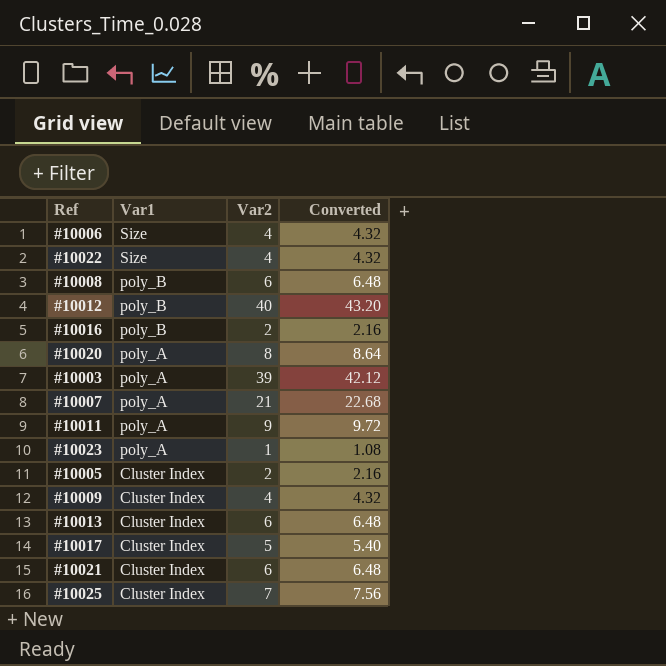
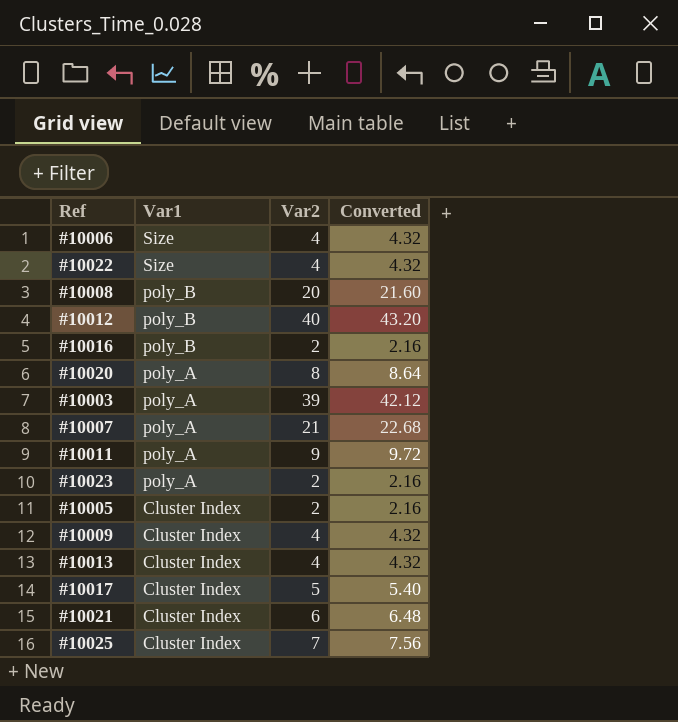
#10008 | Var2: 6 -> 20
#10008 | Converted: 6.48 -> 21.60
#10023 | Var2: 1 -> 2
#10023 | Converted: 1.08 -> 2.16
#10013 | Var2: 6 -> 4
#10013 | Converted: 6.48 -> 4.32

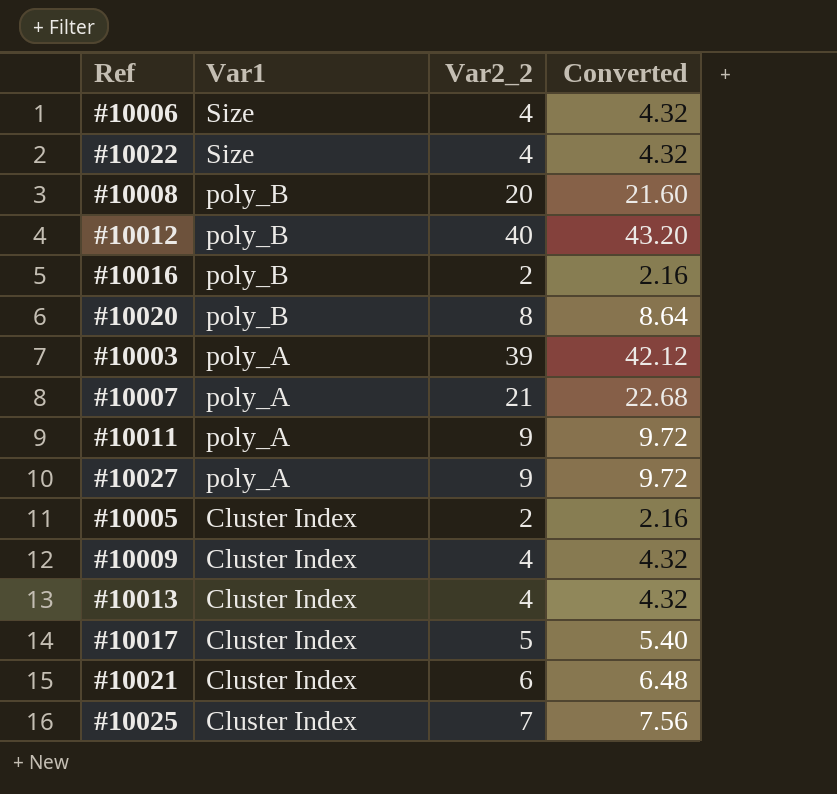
column name: Var2 -> Var2_2
row #10023: poly_A | 2 | 2.16 -> none
#10020 | Var1: poly_A -> poly_B
row #10027: none -> poly_A | 9 | 9.72

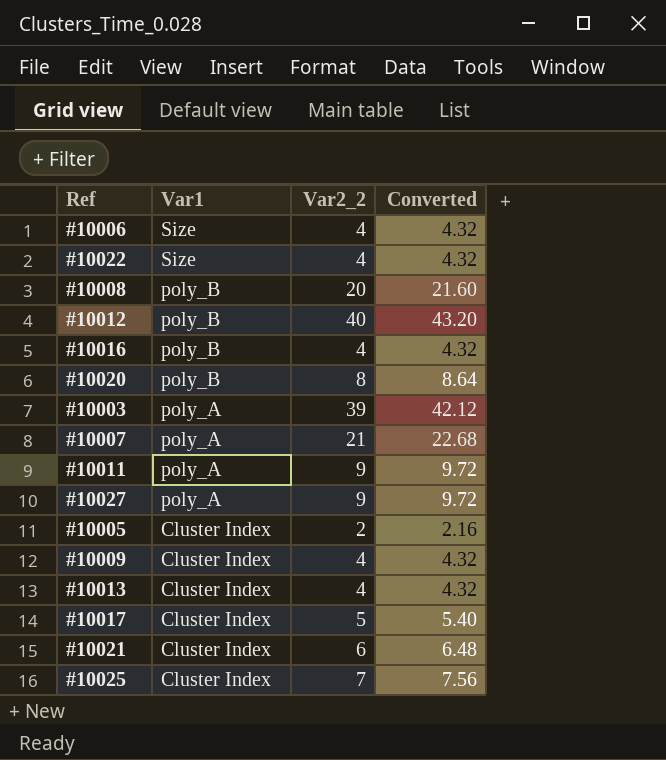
#10016 | Var2_2: 2 -> 4
#10016 | Converted: 2.16 -> 4.32

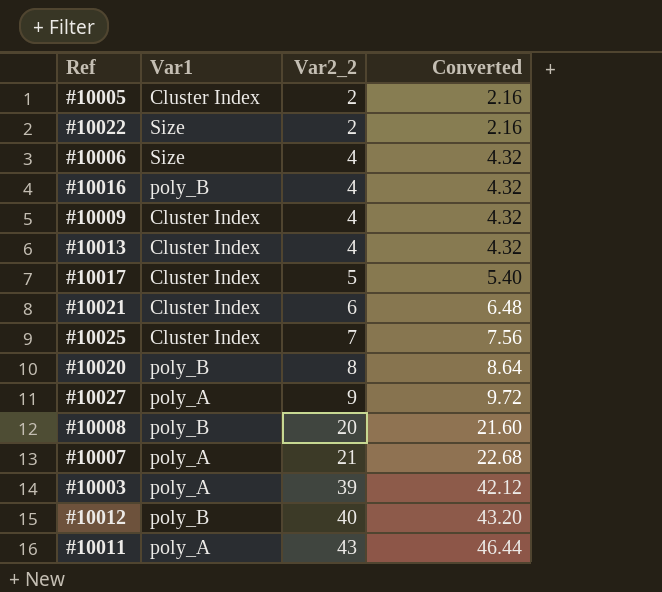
row order: Var1 descending -> Var2_2 ascending
#10022 | Var2_2: 4 -> 2
#10022 | Converted: 4.32 -> 2.16
#10011 | Var2_2: 9 -> 43
#10011 | Converted: 9.72 -> 46.44

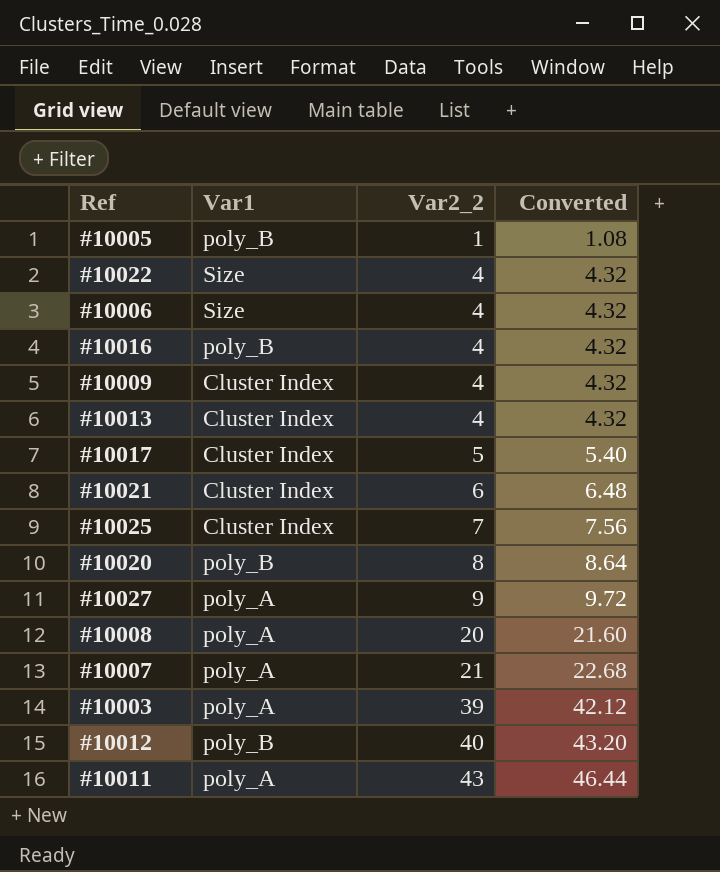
#10005 | Var1: Cluster Index -> poly_B
#10005 | Var2_2: 2 -> 1
#10005 | Converted: 2.16 -> 1.08
#10022 | Var2_2: 2 -> 4
#10022 | Converted: 2.16 -> 4.32
#10008 | Var1: poly_B -> poly_A

